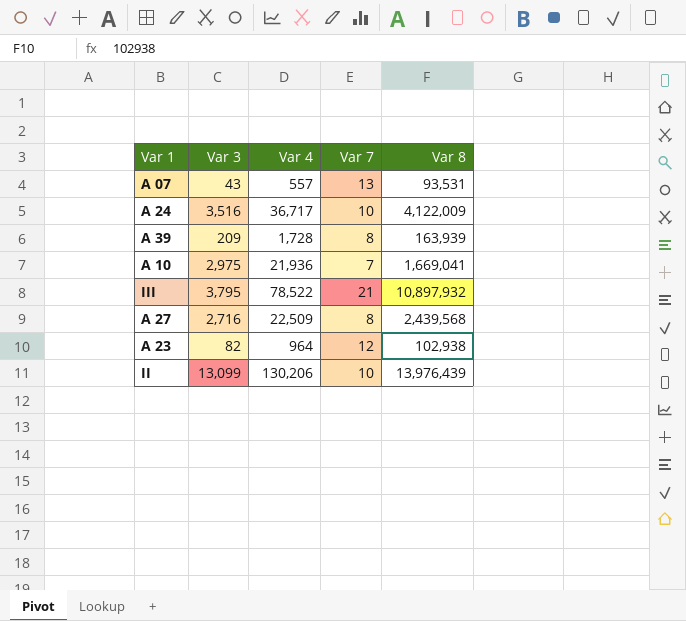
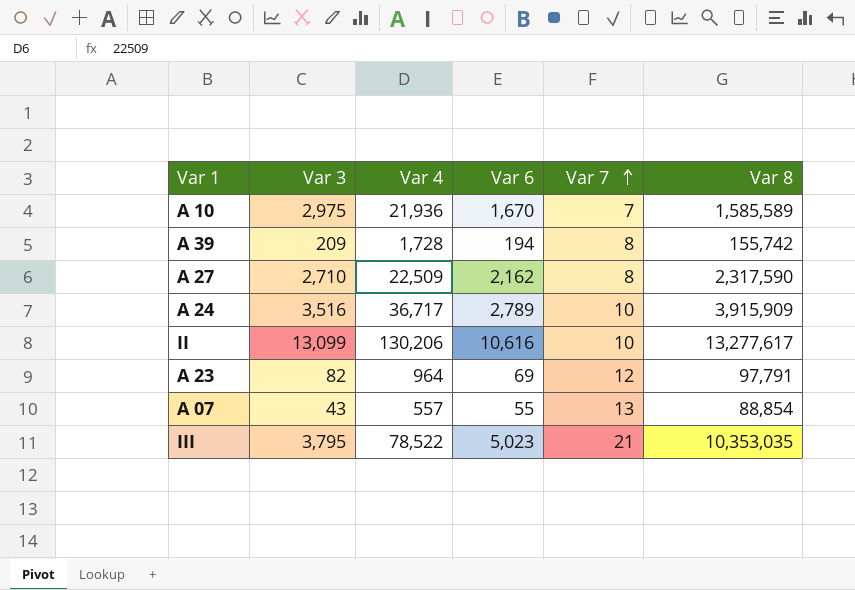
row order: none -> Var 7 ascending
column Var 6 | position: none -> 4
A 10 | Var 8: 1,669,041 -> 1,585,589
A 39 | Var 8: 163,939 -> 155,742
A 27 | Var 3: 2,716 -> 2,710
A 27 | Var 8: 2,439,568 -> 2,317,590
A 24 | Var 8: 4,122,009 -> 3,915,909
II | Var 8: 13,976,439 -> 13,277,617
A 23 | Var 8: 102,938 -> 97,791
A 07 | Var 8: 93,531 -> 88,854
III | Var 8: 10,897,932 -> 10,353,035

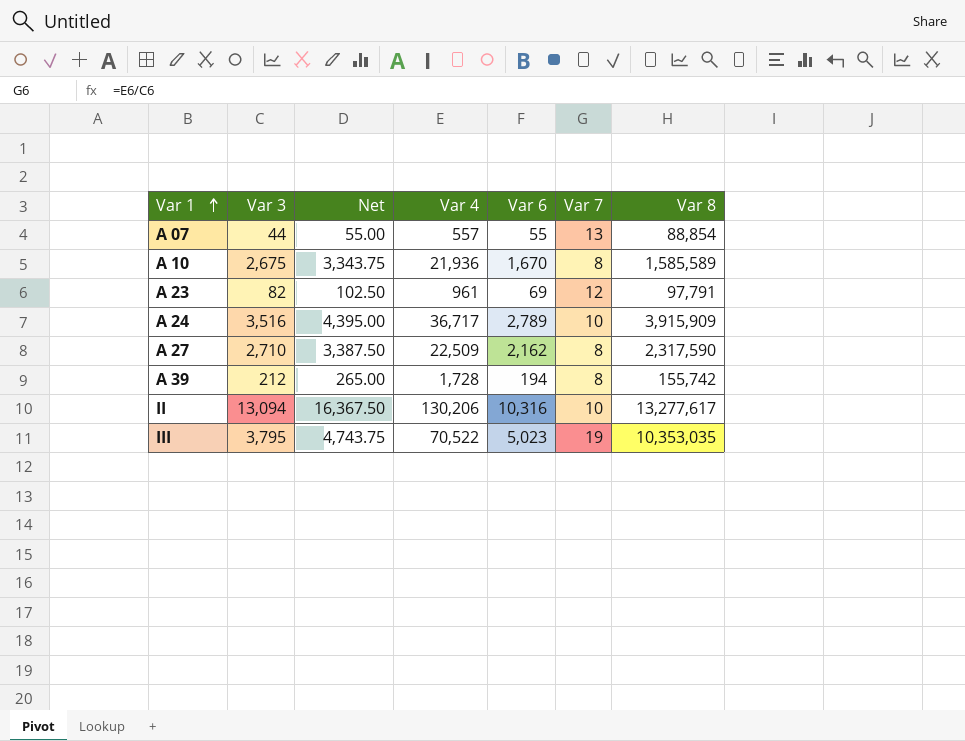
row order: Var 7 ascending -> Var 1 ascending
column Net | formula: none -> [Var 3] * 1.25
A 07 | Var 3: 43 -> 44
A 10 | Var 3: 2,975 -> 2,675
A 10 | Var 7: 7 -> 8
A 23 | Var 4: 964 -> 961
A 39 | Var 3: 209 -> 212
II | Var 3: 13,099 -> 13,094
II | Var 6: 10,616 -> 10,316
III | Var 4: 78,522 -> 70,522
III | Var 7: 21 -> 19

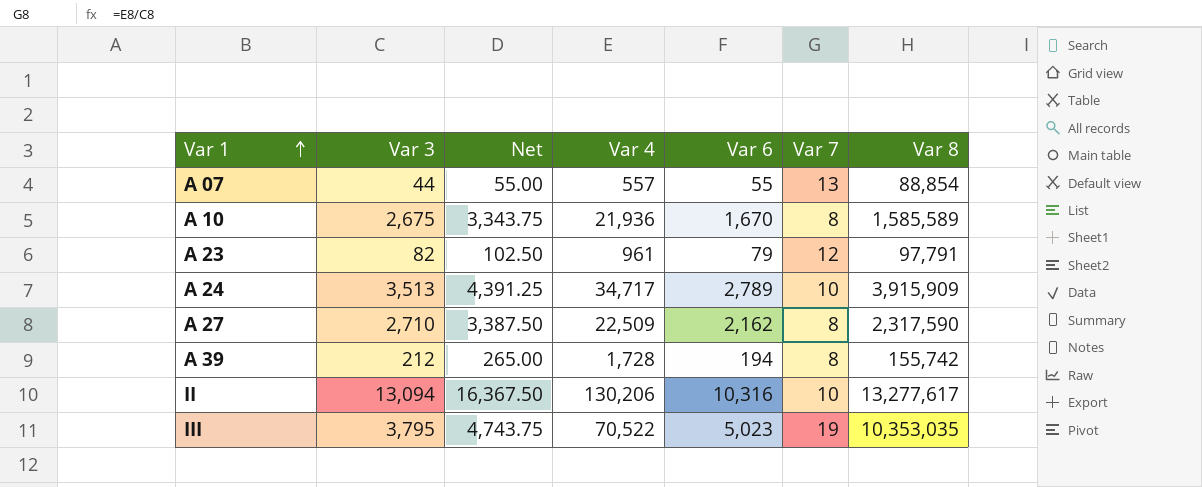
A 23 | Var 6: 69 -> 79
A 24 | Var 3: 3,516 -> 3,513
A 24 | Net: 4,395.00 -> 4,391.25
A 24 | Var 4: 36,717 -> 34,717

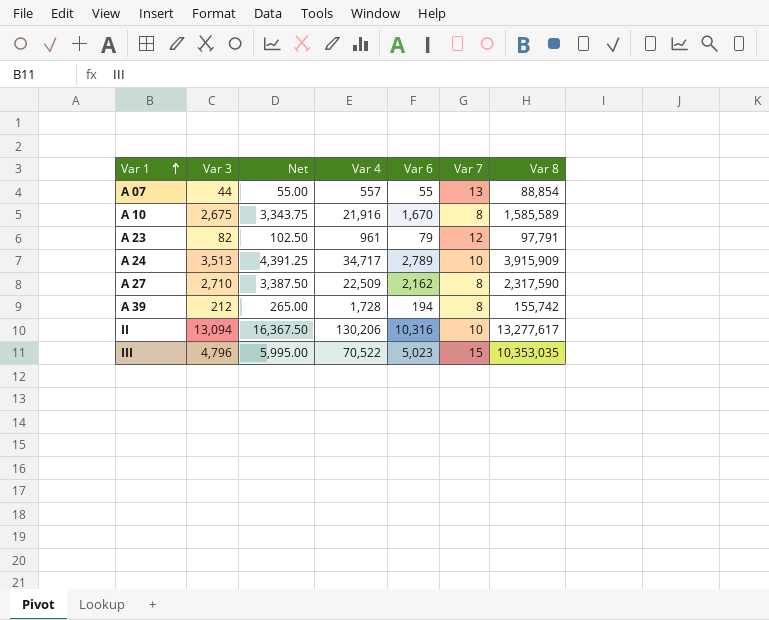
A 10 | Var 4: 21,936 -> 21,916
III | Var 3: 3,795 -> 4,796
III | Net: 4,743.75 -> 5,995.00
III | Var 7: 19 -> 15

